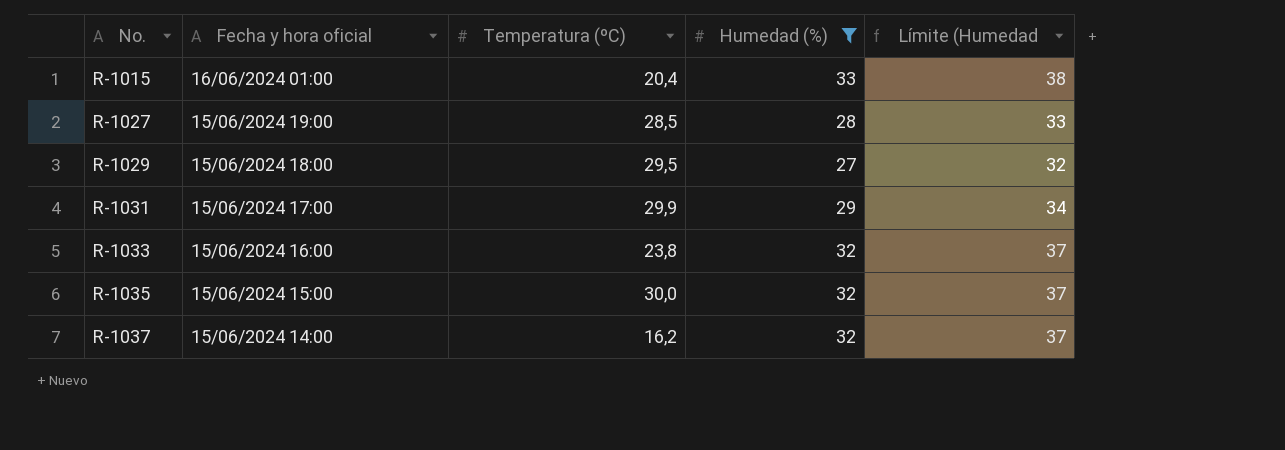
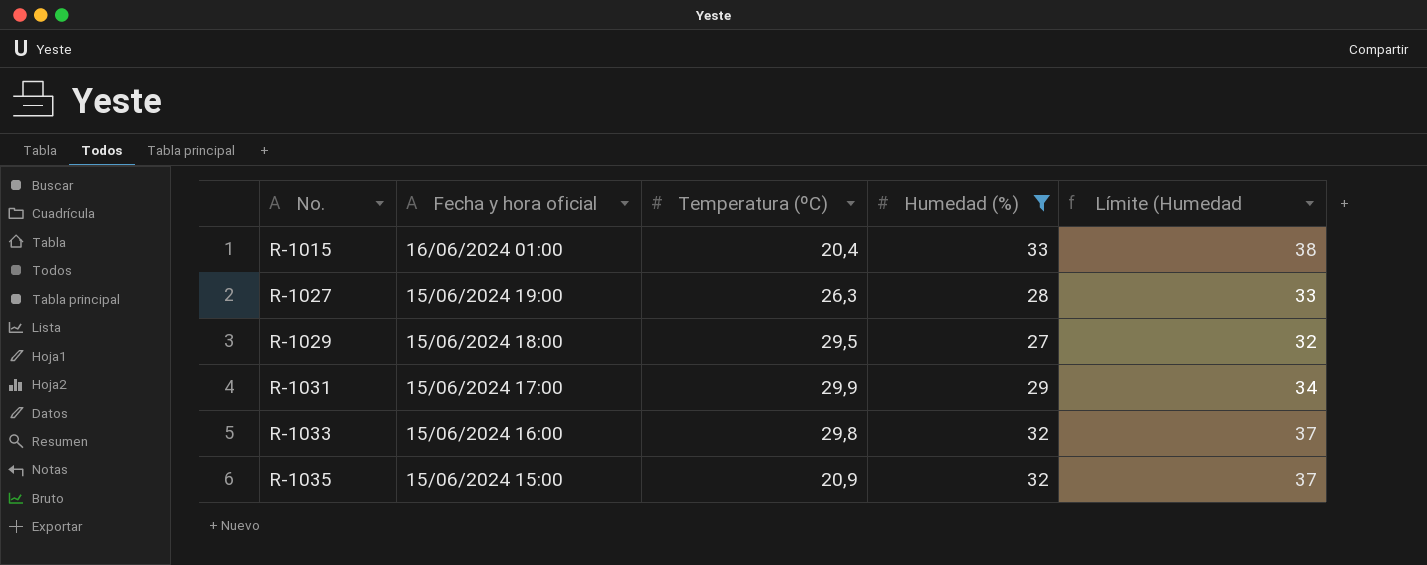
row R-1037: 15/06/2024 14:00 | 16,2 | 32 | 37 -> none
R-1027 | Temperatura (ºC): 28,5 -> 26,3
R-1033 | Temperatura (ºC): 23,8 -> 29,8
R-1035 | Temperatura (ºC): 30,0 -> 20,9

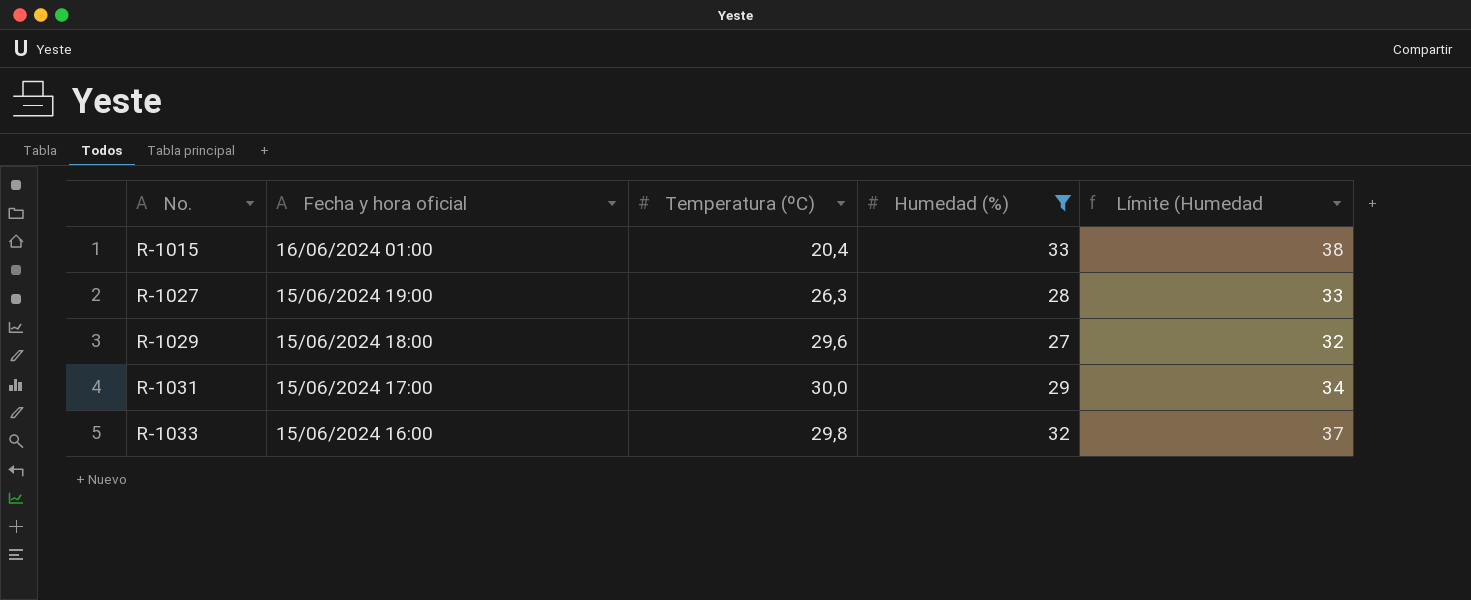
row R-1035: 15/06/2024 15:00 | 20,9 | 32 | 37 -> none
R-1029 | Temperatura (ºC): 29,5 -> 29,6
R-1031 | Temperatura (ºC): 29,9 -> 30,0

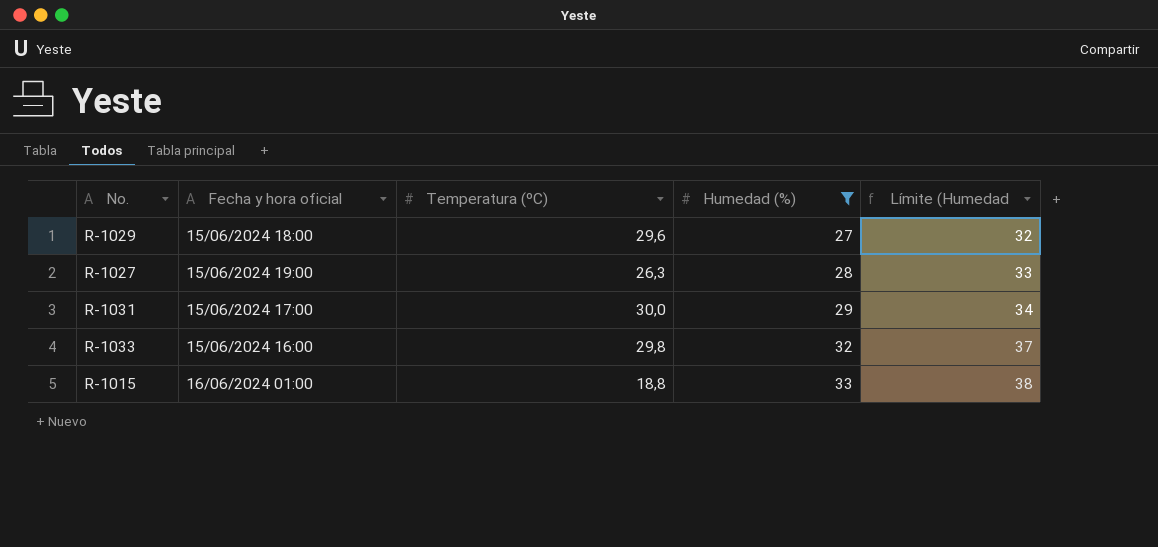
row order: No. ascending -> Humedad (%) ascending
R-1015 | Temperatura (ºC): 20,4 -> 18,8

